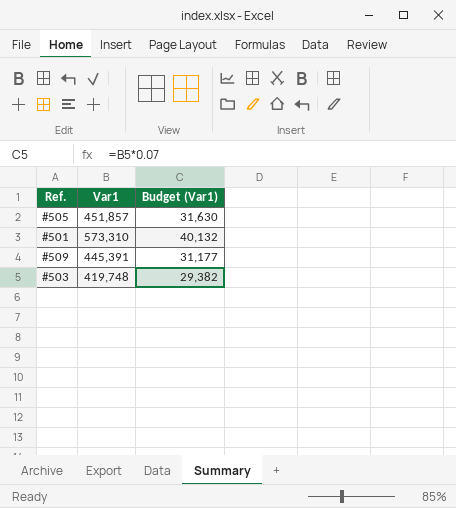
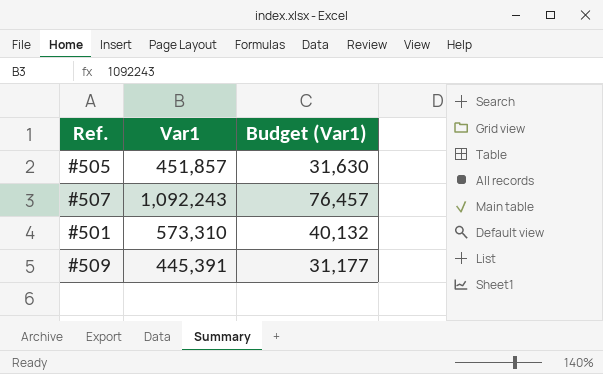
row #503: 419,748 | 29,382 -> none
row #507: none -> 1,092,243 | 76,457

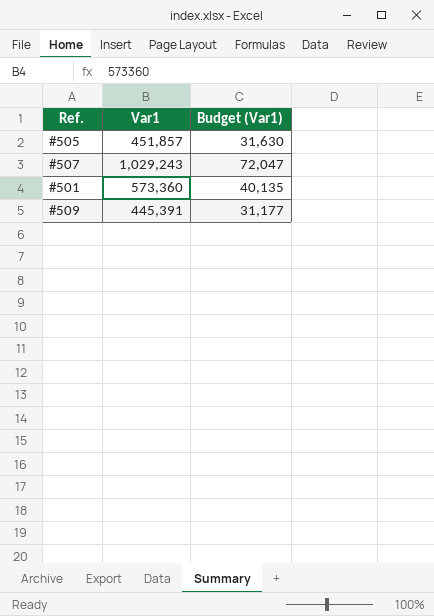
#507 | Var1: 1,092,243 -> 1,029,243
#507 | Budget (Var1): 76,457 -> 72,047
#501 | Var1: 573,310 -> 573,360
#501 | Budget (Var1): 40,132 -> 40,135

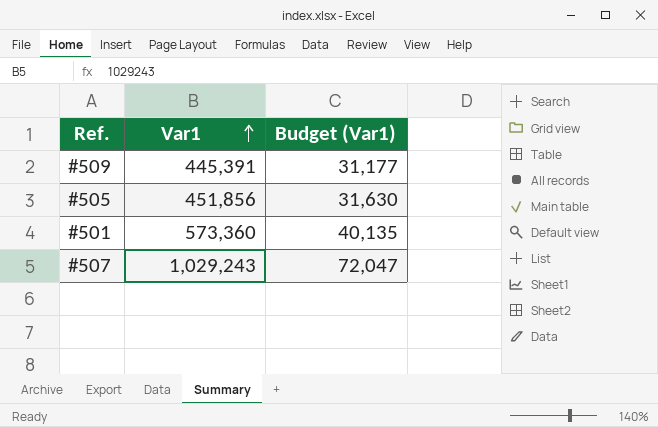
row order: none -> Var1 ascending
#505 | Var1: 451,857 -> 451,856

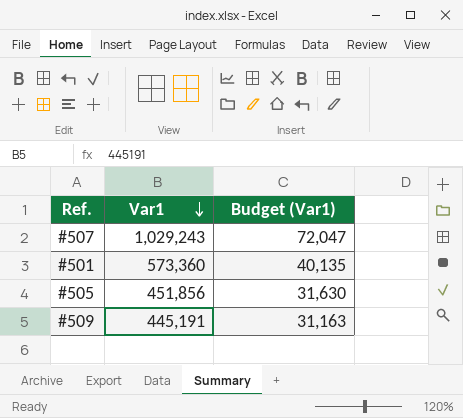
row order: Var1 ascending -> Var1 descending
#509 | Var1: 445,391 -> 445,191
#509 | Budget (Var1): 31,177 -> 31,163

